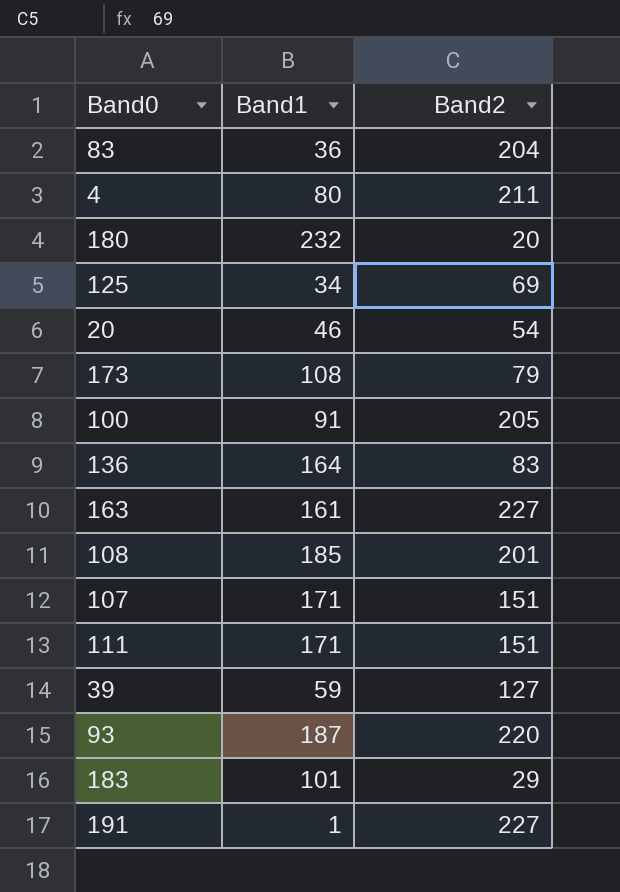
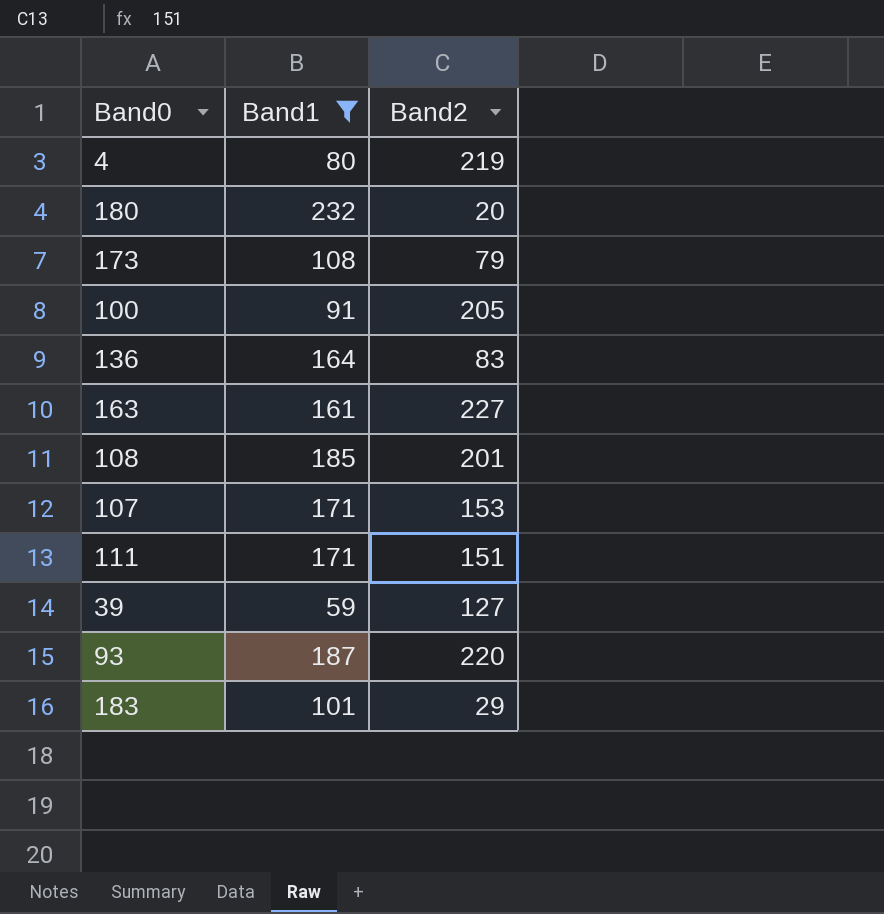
filter: none -> Band1 >= 59
4 | Band2: 211 -> 219
107 | Band2: 151 -> 153

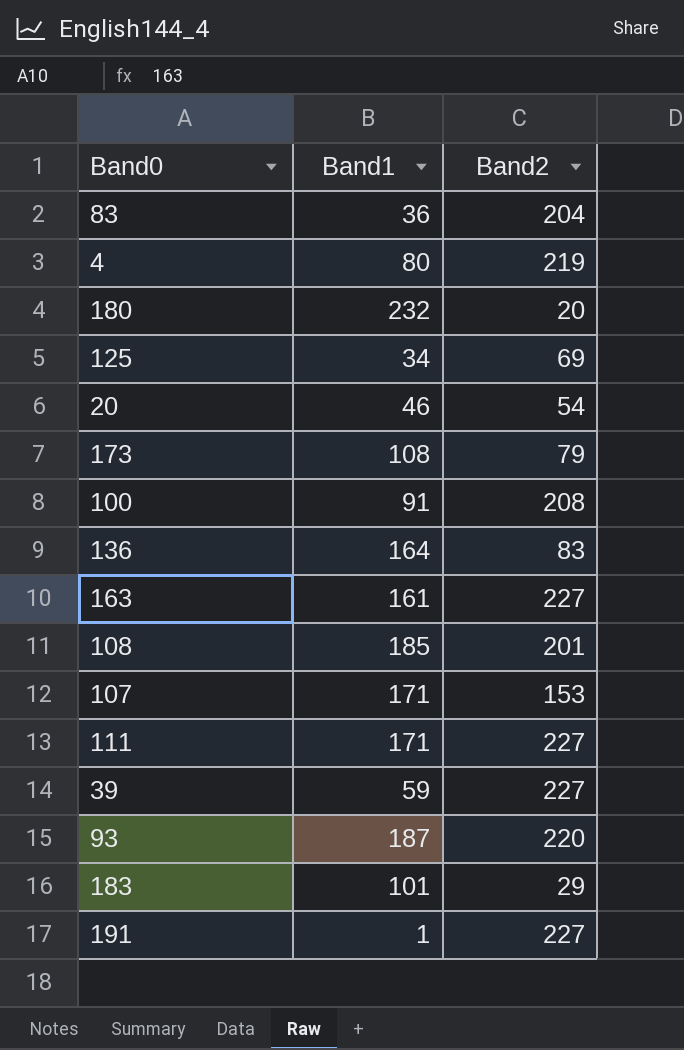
filter: Band1 >= 59 -> none
100 | Band2: 205 -> 208
111 | Band2: 151 -> 227
39 | Band2: 127 -> 227

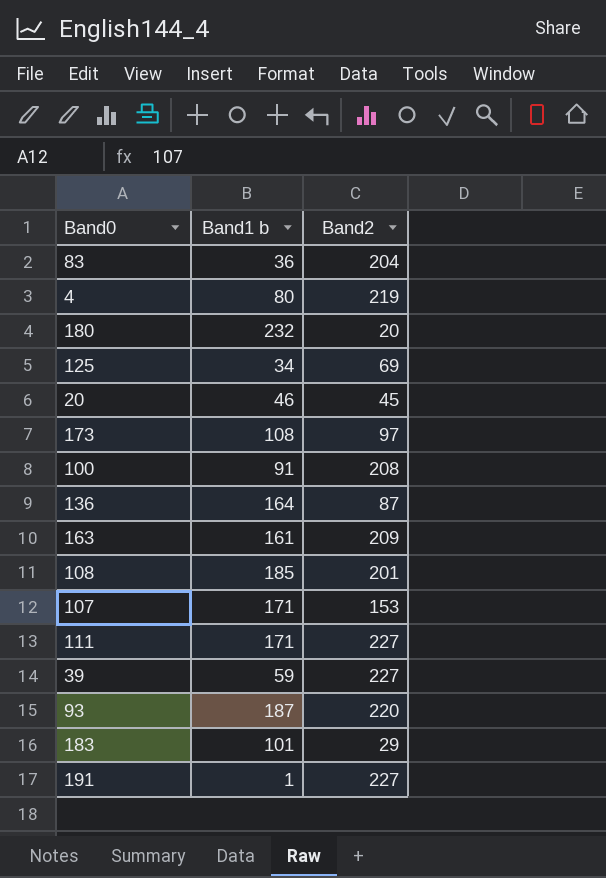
column name: Band1 -> Band1 b
20 | Band2: 54 -> 45
173 | Band2: 79 -> 97
136 | Band2: 83 -> 87
163 | Band2: 227 -> 209

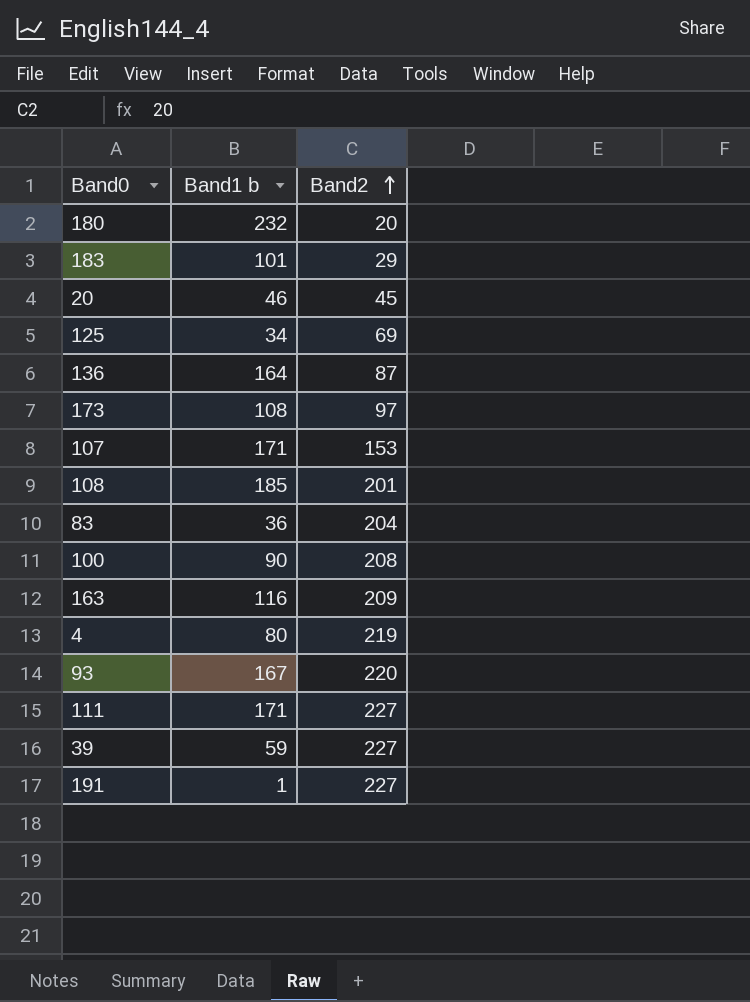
row order: none -> Band2 ascending
100 | Band1 b: 91 -> 90
163 | Band1 b: 161 -> 116
93 | Band1 b: 187 -> 167

